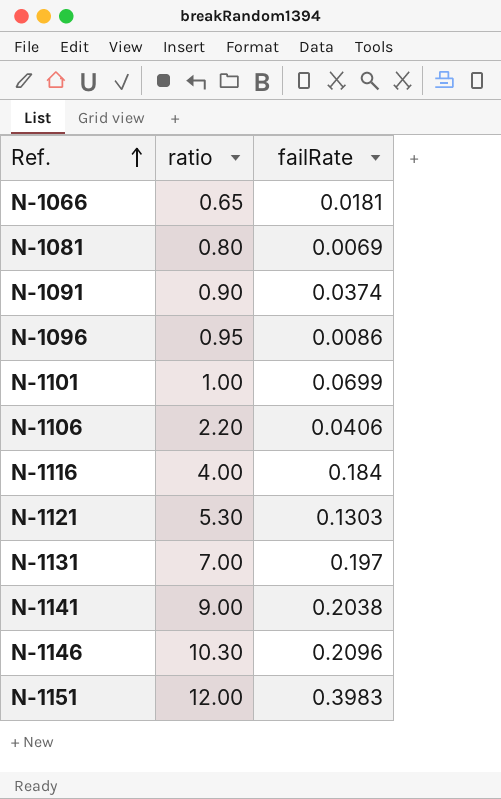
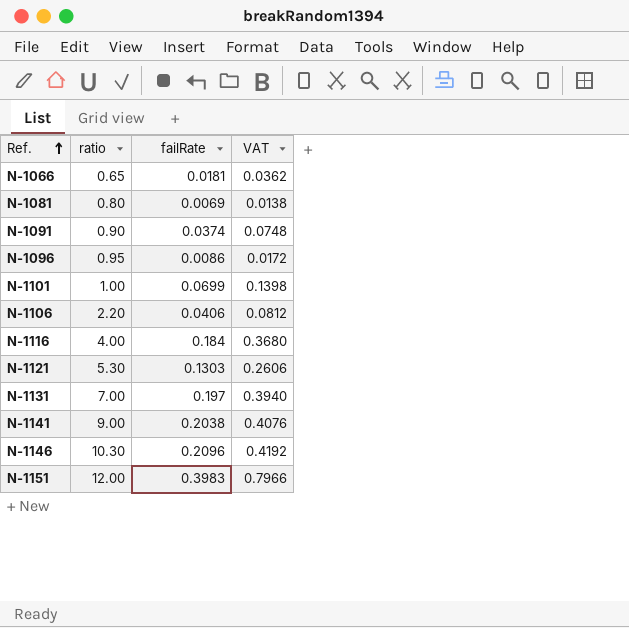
column VAT | formula: none -> [failRate] * 2

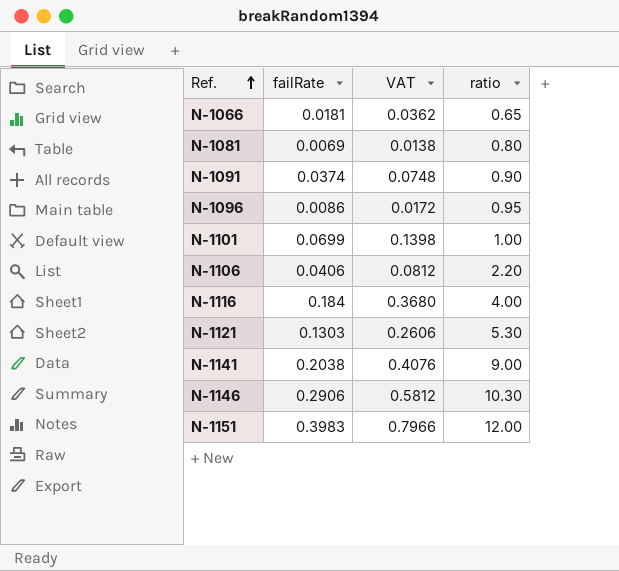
column ratio | position: 2 -> 4
row N-1131: 7.00 | 0.197 | 0.3940 -> none
N-1146 | failRate: 0.2096 -> 0.2906
N-1146 | VAT: 0.4192 -> 0.5812

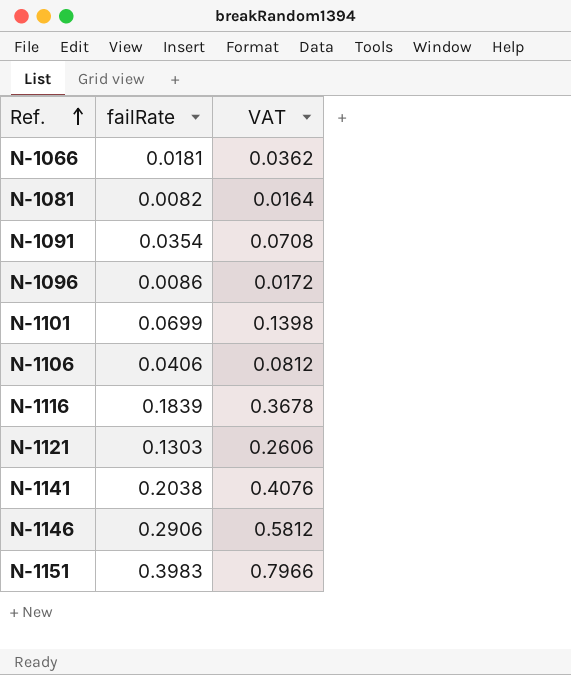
column ratio | position: 4 -> none
N-1081 | failRate: 0.0069 -> 0.0082
N-1081 | VAT: 0.0138 -> 0.0164
N-1091 | failRate: 0.0374 -> 0.0354
N-1091 | VAT: 0.0748 -> 0.0708
N-1116 | failRate: 0.184 -> 0.1839
N-1116 | VAT: 0.3680 -> 0.3678

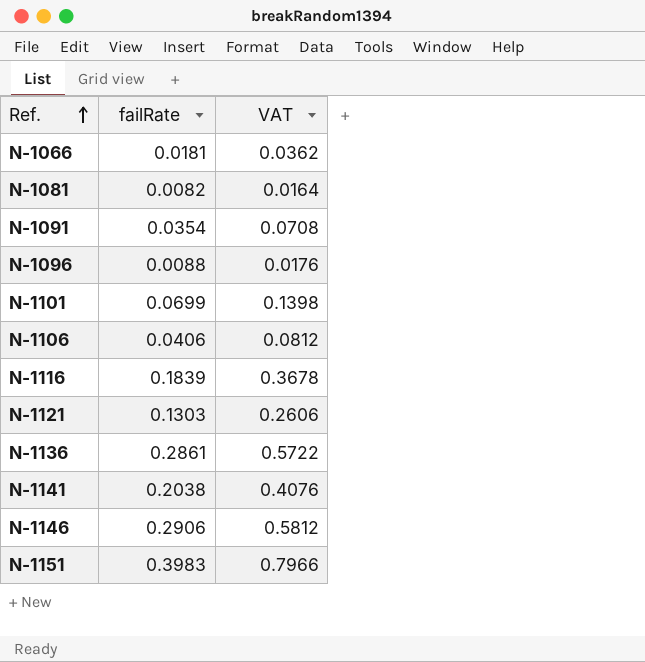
N-1096 | failRate: 0.0086 -> 0.0088
N-1096 | VAT: 0.0172 -> 0.0176
row N-1136: none -> 0.2861 | 0.5722

